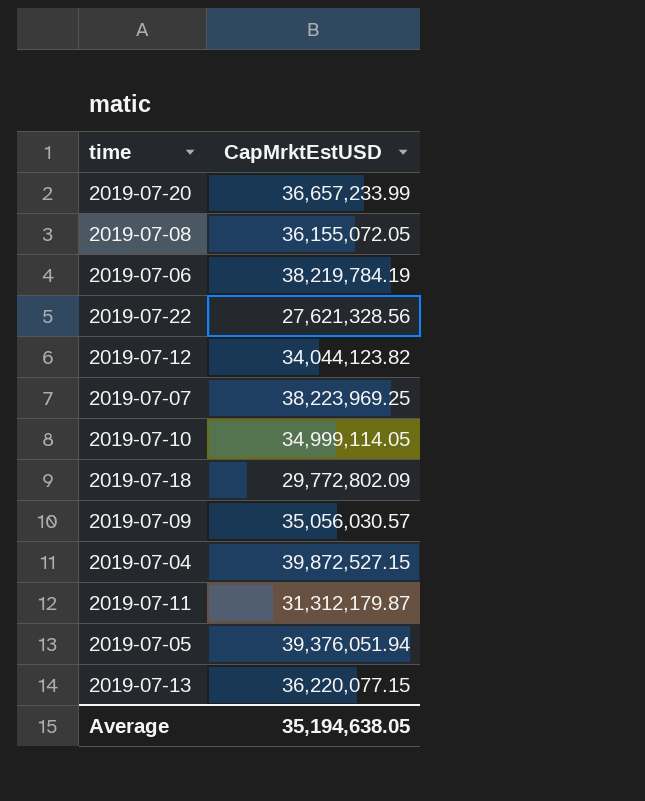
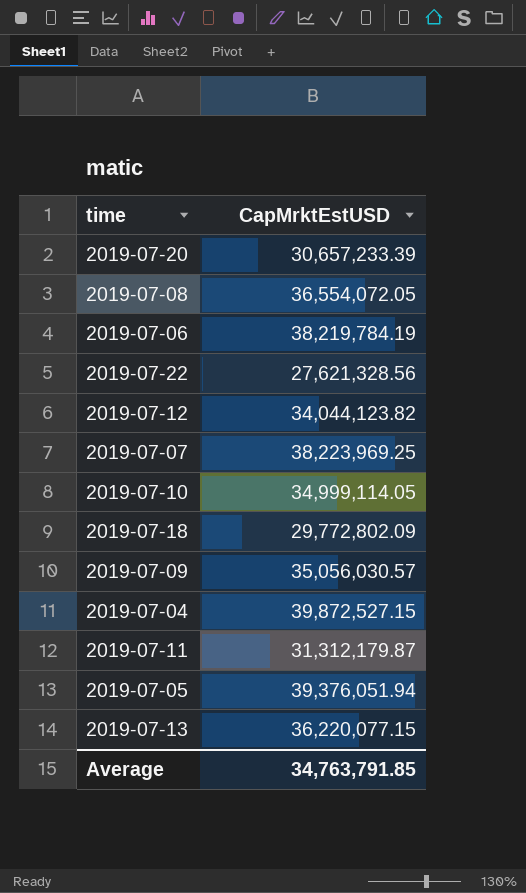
2019-07-20 | CapMrktEstUSD: 36,657,233.99 -> 30,657,233.39
2019-07-08 | CapMrktEstUSD: 36,155,072.05 -> 36,554,072.05
Average | CapMrktEstUSD: 35,194,638.05 -> 34,763,791.85

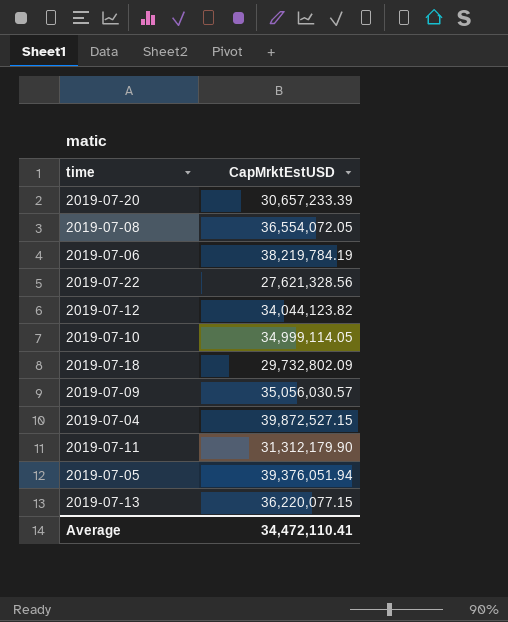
row 2019-07-07: 38,223,969.25 -> none
2019-07-18 | CapMrktEstUSD: 29,772,802.09 -> 29,732,802.09
2019-07-11 | CapMrktEstUSD: 31,312,179.87 -> 31,312,179.90
Average | CapMrktEstUSD: 34,763,791.85 -> 34,472,110.41

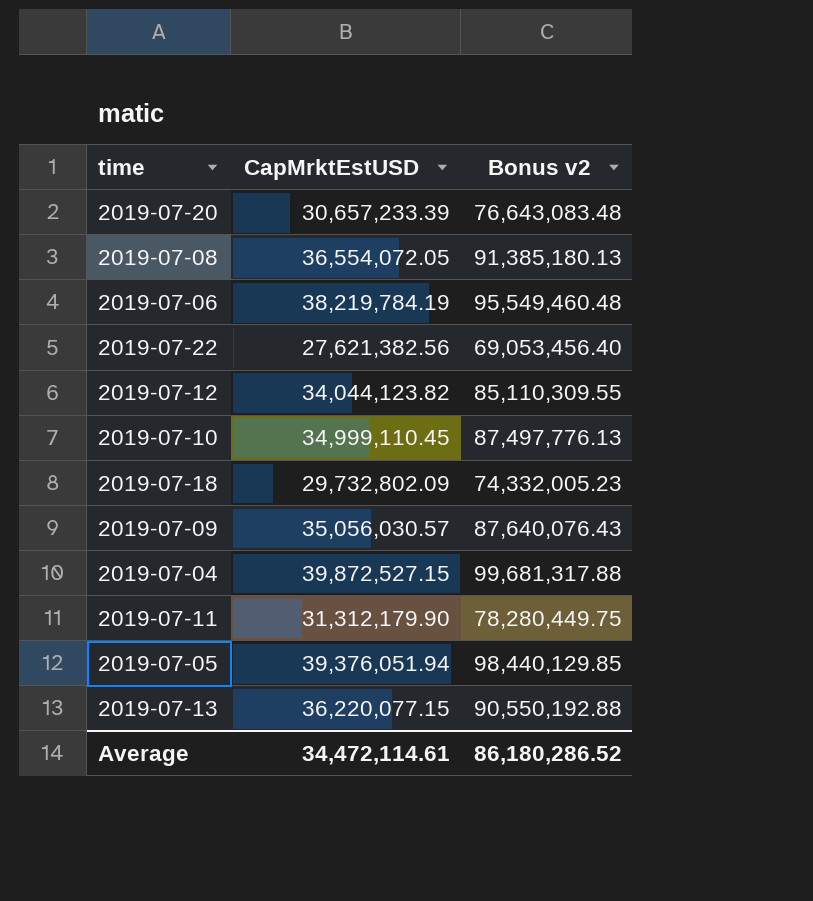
column Bonus v2 | formula: none -> [CapMrktEstUSD] * 2.5
2019-07-22 | CapMrktEstUSD: 27,621,328.56 -> 27,621,382.56
2019-07-10 | CapMrktEstUSD: 34,999,114.05 -> 34,999,110.45
Average | CapMrktEstUSD: 34,472,110.41 -> 34,472,114.61

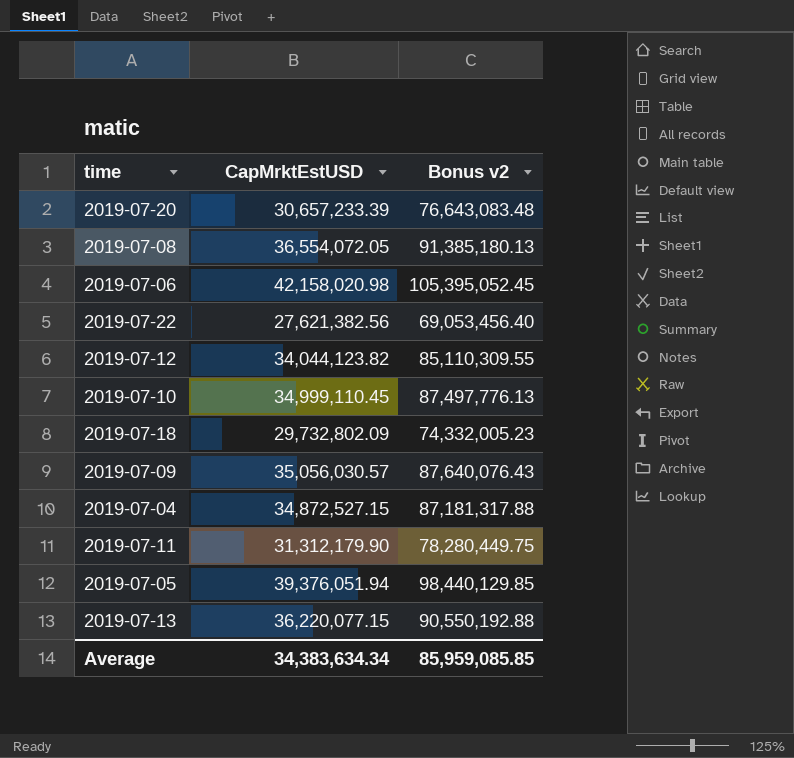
2019-07-06 | CapMrktEstUSD: 38,219,784.19 -> 42,158,020.98
2019-07-06 | Bonus v2: 95,549,460.48 -> 105,395,052.45
2019-07-04 | CapMrktEstUSD: 39,872,527.15 -> 34,872,527.15
2019-07-04 | Bonus v2: 99,681,317.88 -> 87,181,317.88
Average | CapMrktEstUSD: 34,472,114.61 -> 34,383,634.34
Average | Bonus v2: 86,180,286.52 -> 85,959,085.85

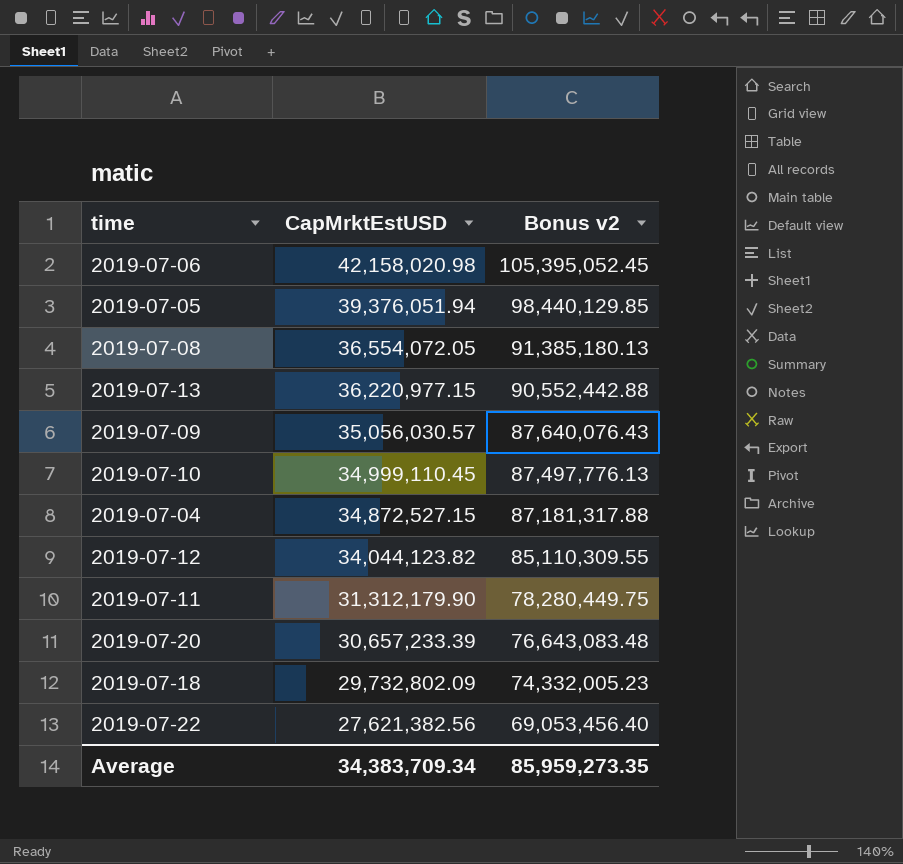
row order: none -> CapMrktEstUSD descending
2019-07-13 | CapMrktEstUSD: 36,220,077.15 -> 36,220,977.15
2019-07-13 | Bonus v2: 90,550,192.88 -> 90,552,442.88
Average | CapMrktEstUSD: 34,383,634.34 -> 34,383,709.34
Average | Bonus v2: 85,959,085.85 -> 85,959,273.35

